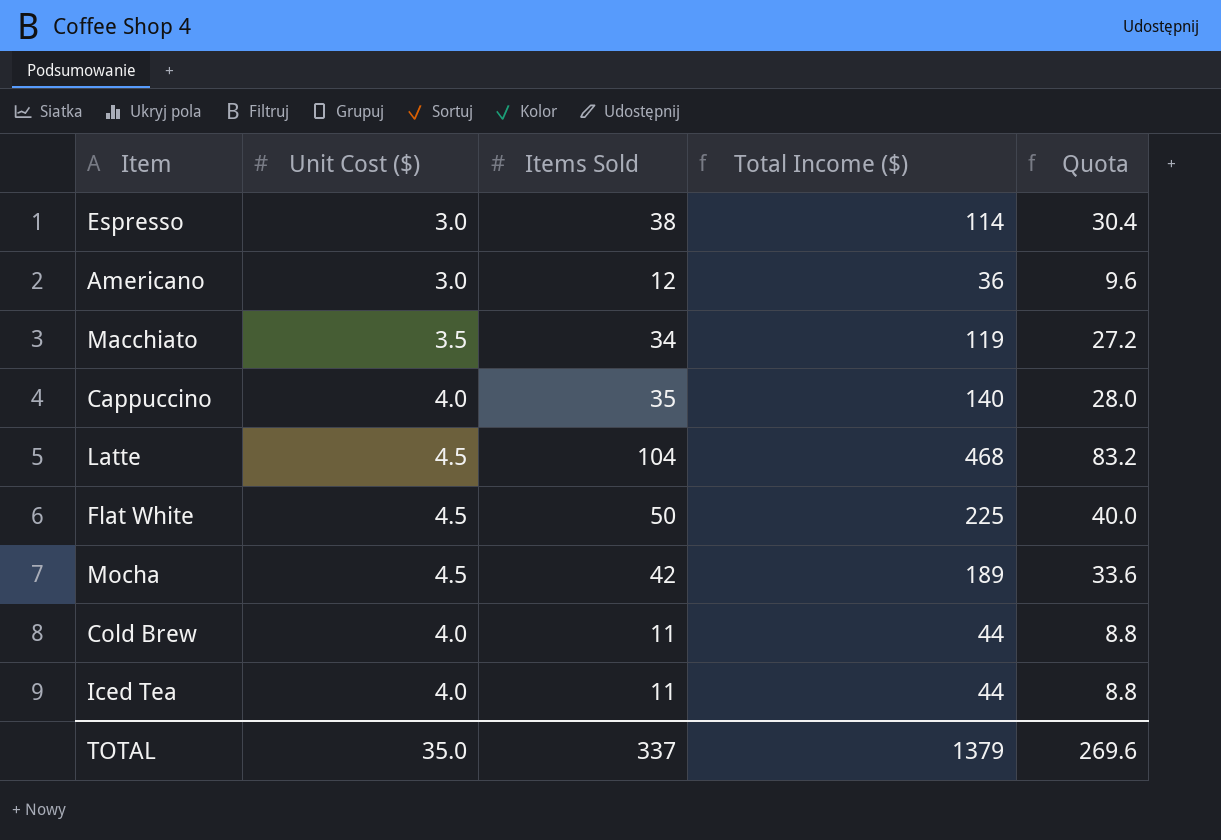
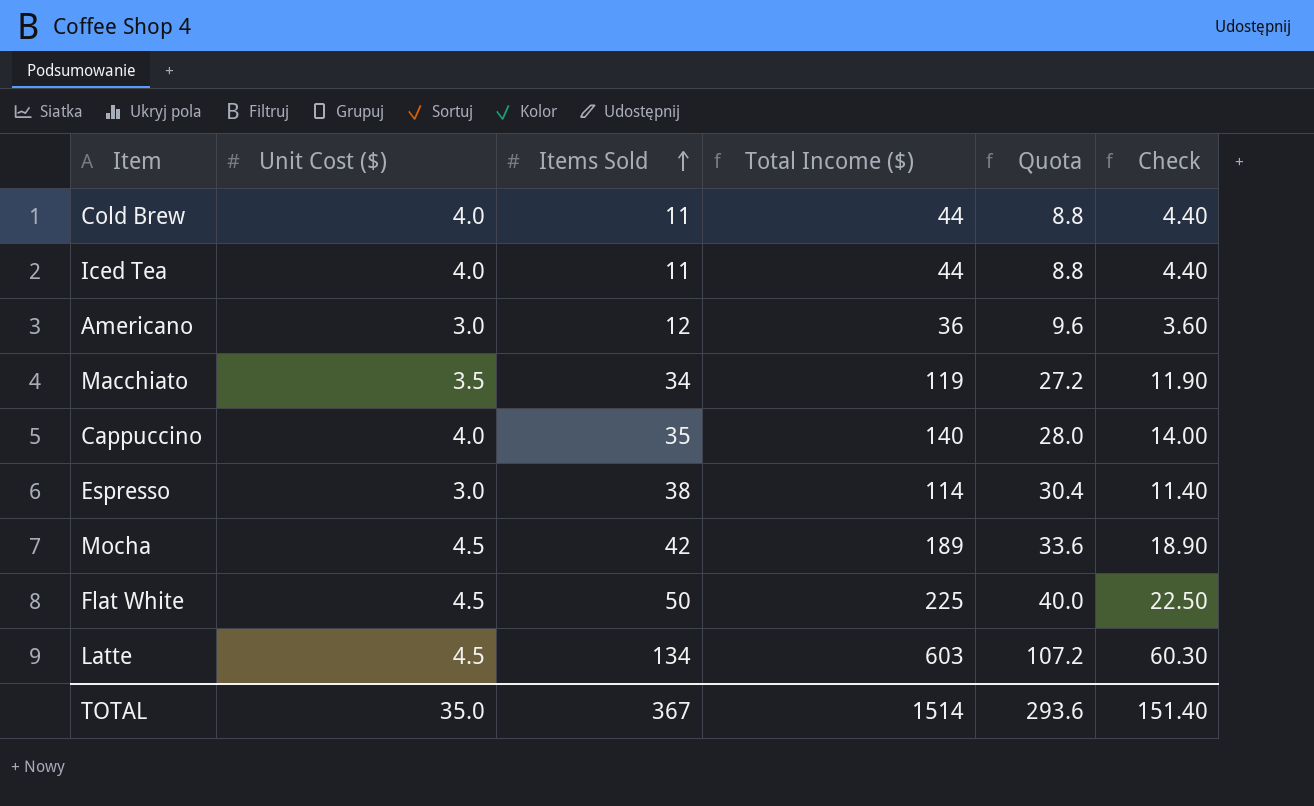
row order: none -> Items Sold ascending
column Check | formula: none -> [Total Income ($)] * 0.1
Latte | Items Sold: 104 -> 134
Latte | Total Income ($): 468 -> 603
Latte | Quota: 83.2 -> 107.2
TOTAL | Items Sold: 337 -> 367
TOTAL | Total Income ($): 1379 -> 1514
TOTAL | Quota: 269.6 -> 293.6

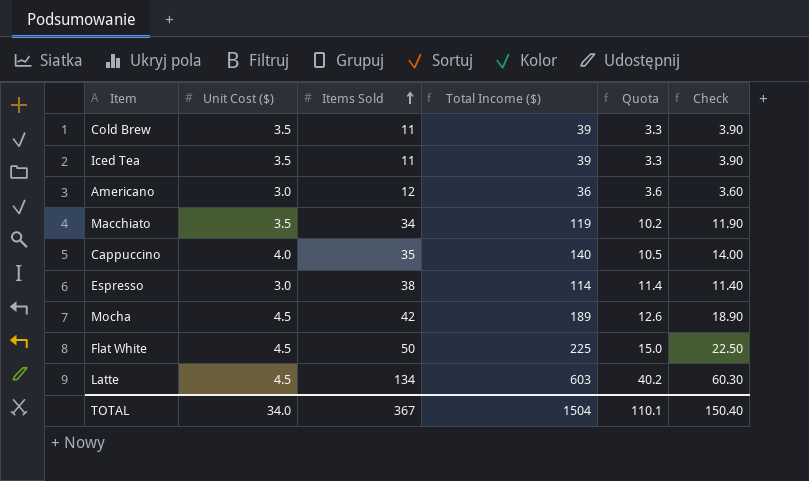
column Quota | formula: [Items Sold] * 0.8 -> [Items Sold] * 0.3
Cold Brew | Unit Cost ($): 4.0 -> 3.5
Cold Brew | Total Income ($): 44 -> 39
Cold Brew | Check: 4.40 -> 3.90
Iced Tea | Unit Cost ($): 4.0 -> 3.5
Iced Tea | Total Income ($): 44 -> 39
Iced Tea | Check: 4.40 -> 3.90
TOTAL | Unit Cost ($): 35.0 -> 34.0
TOTAL | Total Income ($): 1514 -> 1504
TOTAL | Quota: 293.6 -> 110.1
TOTAL | Check: 151.40 -> 150.40

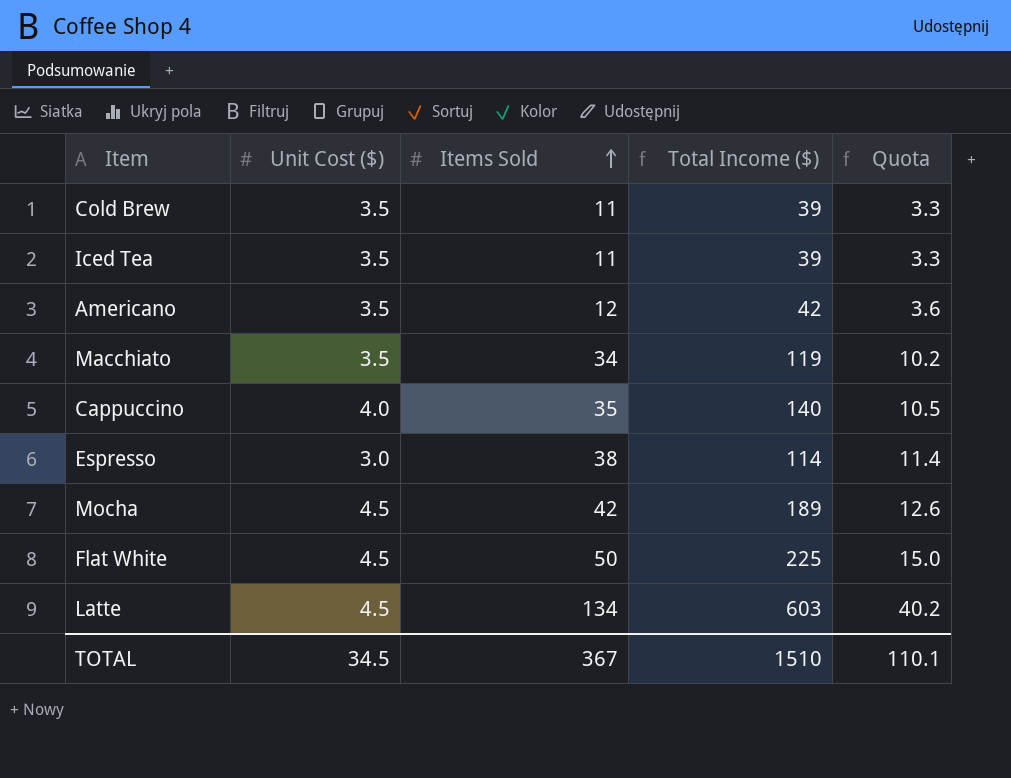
column Check | formula: [Total Income ($)] * 0.1 -> none
Americano | Unit Cost ($): 3.0 -> 3.5
Americano | Total Income ($): 36 -> 42
TOTAL | Unit Cost ($): 34.0 -> 34.5
TOTAL | Total Income ($): 1504 -> 1510

